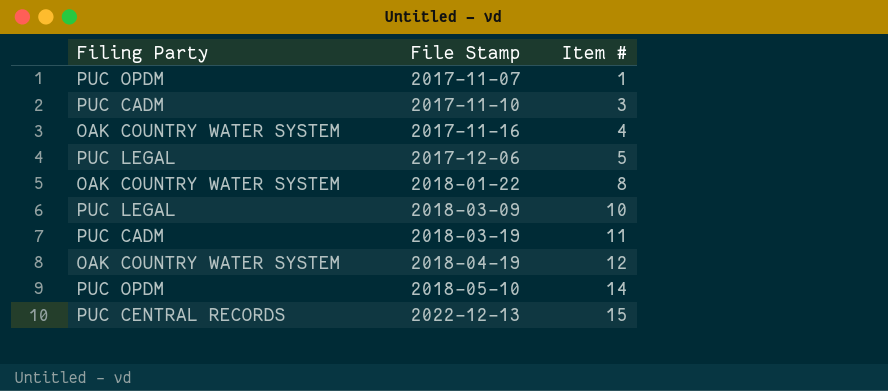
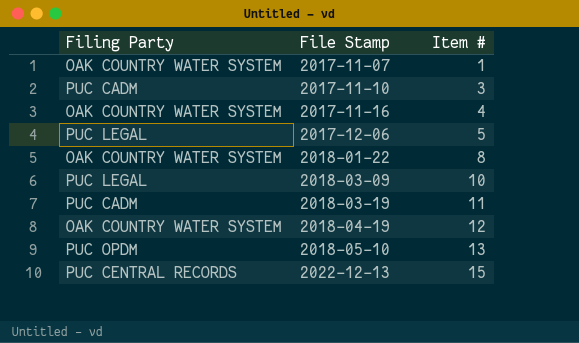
2017-11-07 | Filing Party: PUC OPDM -> OAK COUNTRY WATER SYSTEM
2018-05-10 | Item #: 14 -> 13

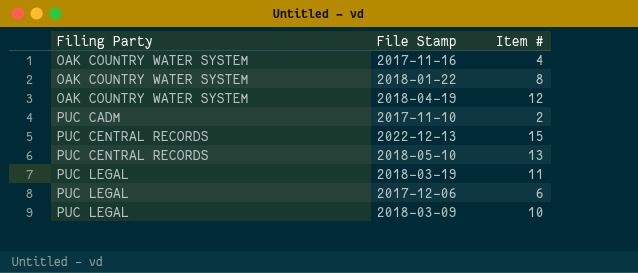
row order: File Stamp ascending -> Filing Party ascending
row 2017-11-07: OAK COUNTRY WATER SYSTEM | 1 -> none
2017-11-10 | Item #: 3 -> 2
2018-05-10 | Filing Party: PUC OPDM -> PUC CENTRAL RECORDS
2018-03-19 | Filing Party: PUC CADM -> PUC LEGAL
2017-12-06 | Item #: 5 -> 6

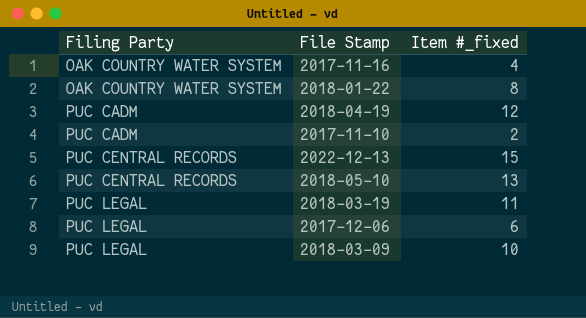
column name: Item # -> Item #_fixed
2018-04-19 | Filing Party: OAK COUNTRY WATER SYSTEM -> PUC CADM

